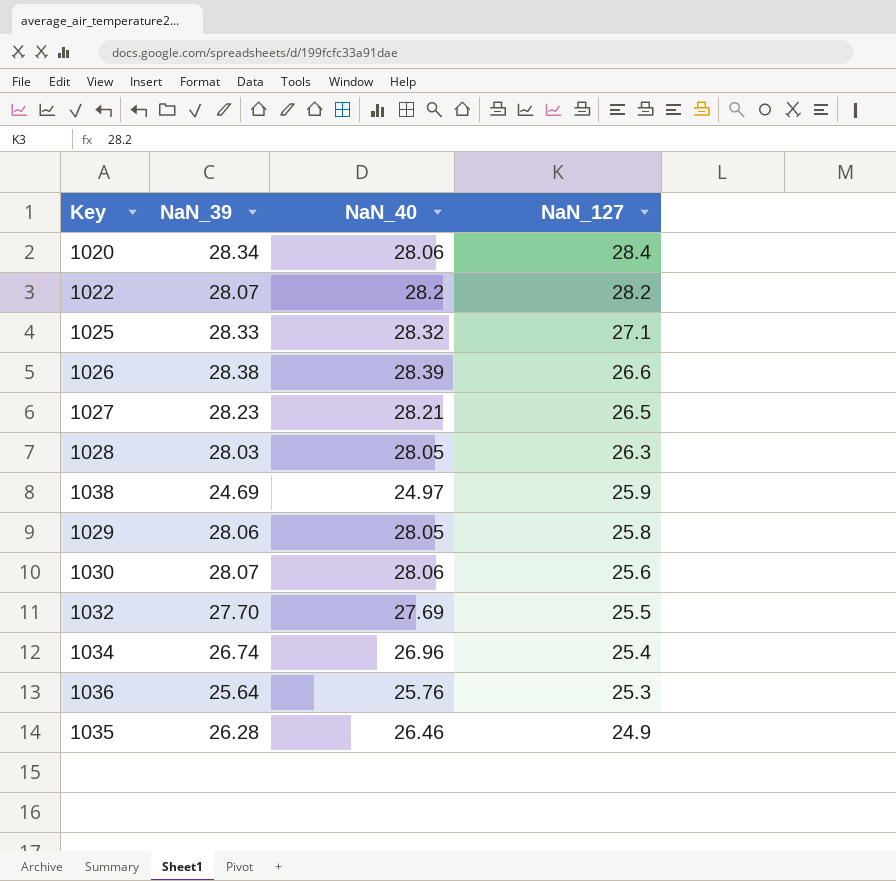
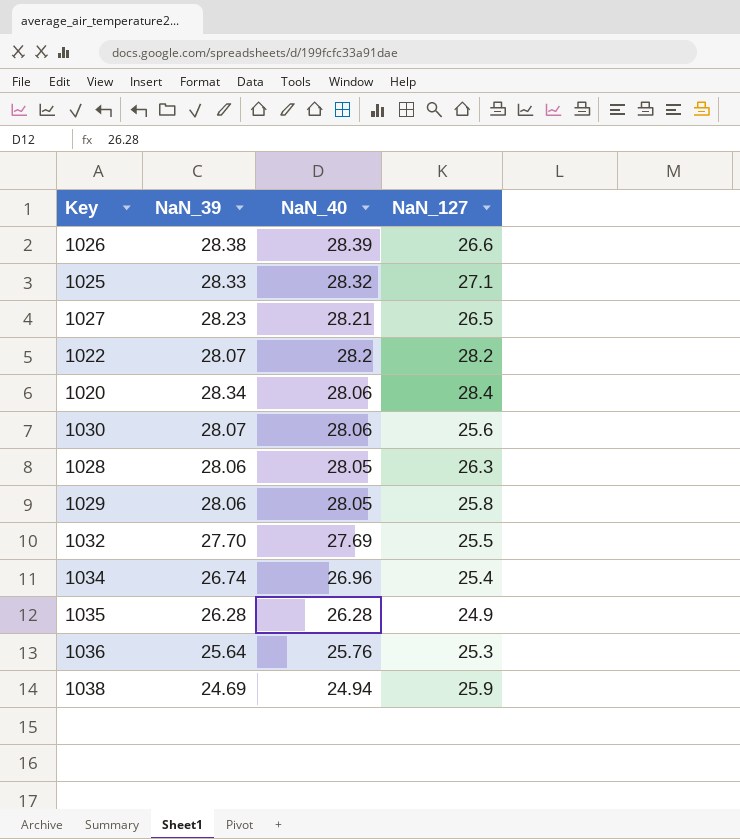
row order: NaN_127 descending -> NaN_40 descending
1028 | NaN_39: 28.03 -> 28.06
1035 | NaN_40: 26.46 -> 26.28
1038 | NaN_40: 24.97 -> 24.94

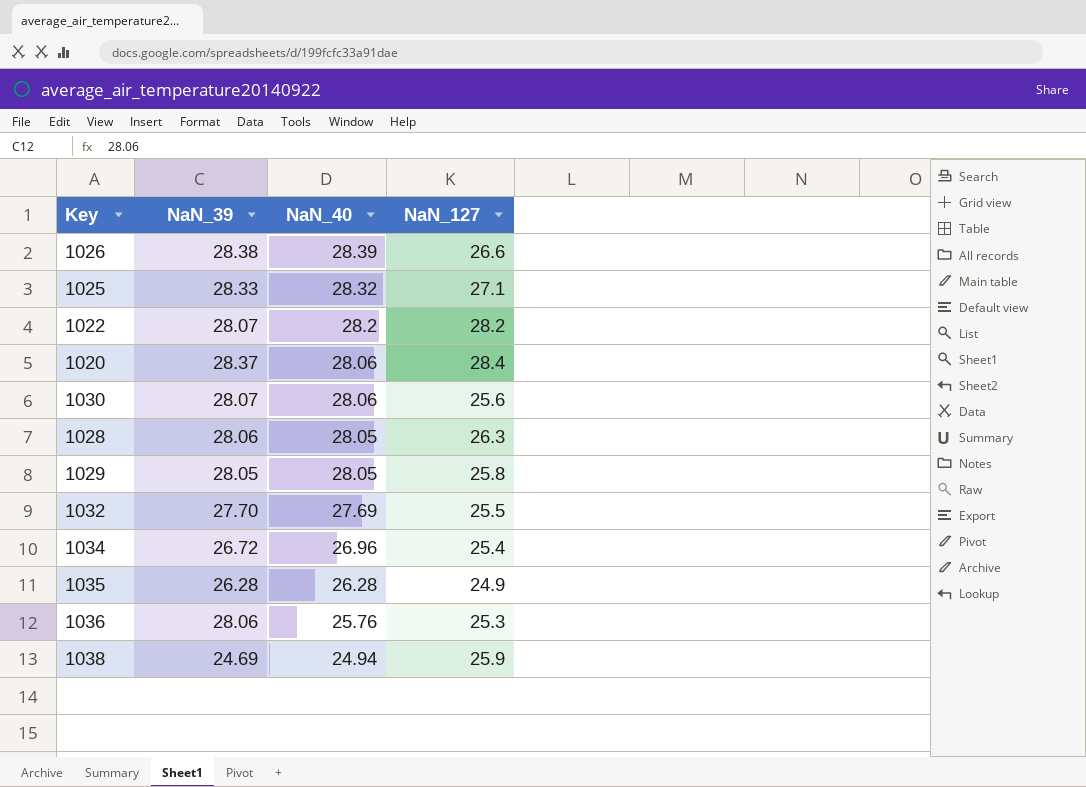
row 1027: 28.23 | 28.21 | 26.5 -> none
1020 | NaN_39: 28.34 -> 28.37
1029 | NaN_39: 28.06 -> 28.05
1034 | NaN_39: 26.74 -> 26.72
1036 | NaN_39: 25.64 -> 28.06

